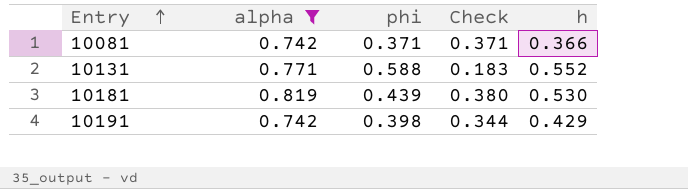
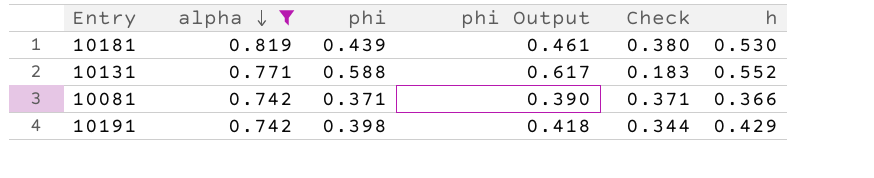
row order: Entry ascending -> alpha descending
column phi Output | formula: none -> [phi] * 1.05

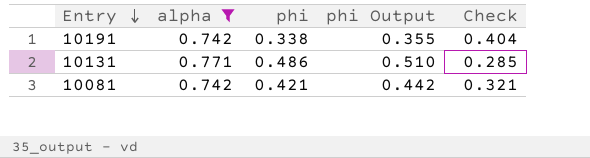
row order: alpha descending -> Entry descending
column h | position: 6 -> none
row 10181: 0.819 | 0.439 | 0.461 | 0.380 | 0.530 -> none
10191 | phi: 0.398 -> 0.338
10191 | phi Output: 0.418 -> 0.355
10191 | Check: 0.344 -> 0.404
10131 | phi: 0.588 -> 0.486
10131 | phi Output: 0.617 -> 0.510
10131 | Check: 0.183 -> 0.285
10081 | phi: 0.371 -> 0.421
10081 | phi Output: 0.390 -> 0.442
10081 | Check: 0.371 -> 0.321

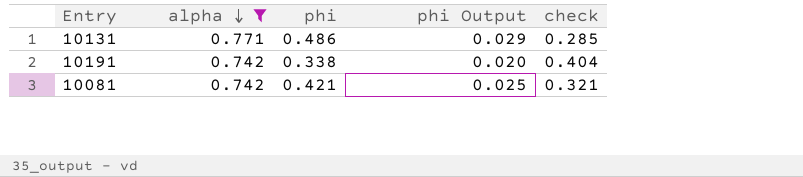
row order: Entry descending -> alpha descending
column phi Output | formula: [phi] * 1.05 -> [phi] * 0.06
column name: Check -> check

